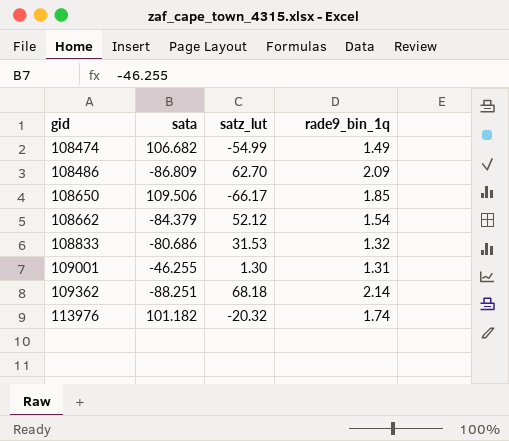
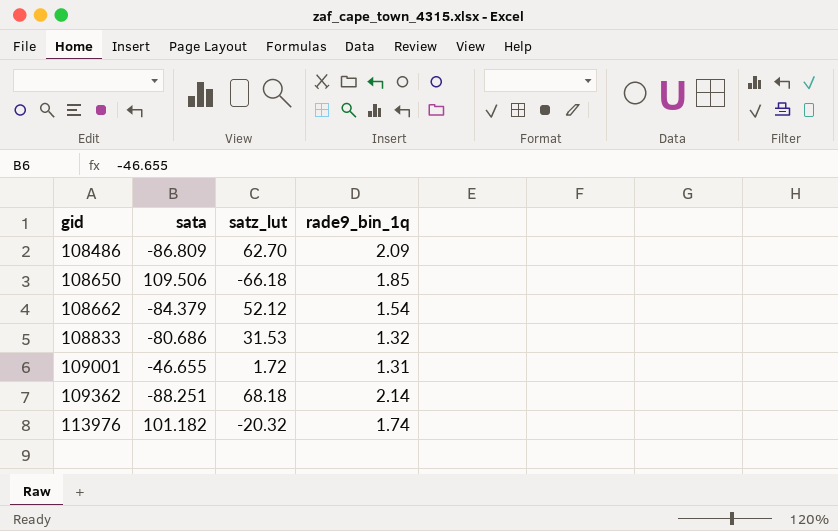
row 108474: 106.682 | -54.99 | 1.49 -> none
108650 | satz_lut: -66.17 -> -66.18
109001 | sata: -46.255 -> -46.655
109001 | satz_lut: 1.30 -> 1.72

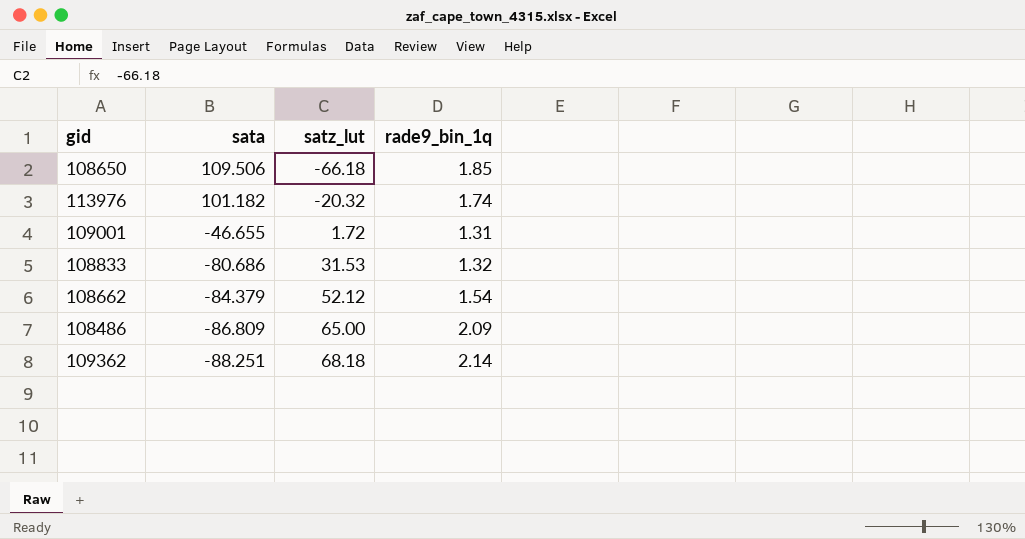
row order: gid ascending -> sata descending
108486 | satz_lut: 62.70 -> 65.00

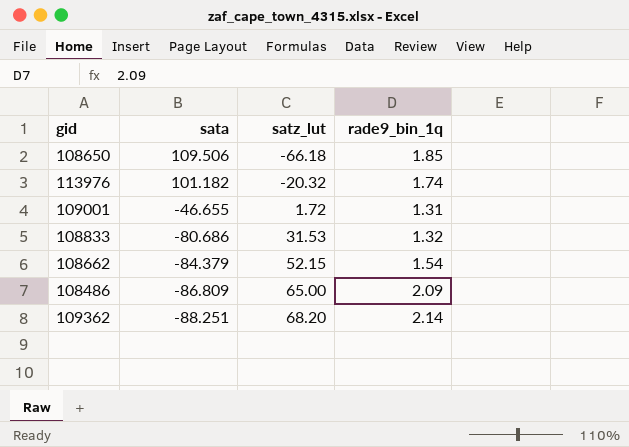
108662 | satz_lut: 52.12 -> 52.15
109362 | satz_lut: 68.18 -> 68.20

